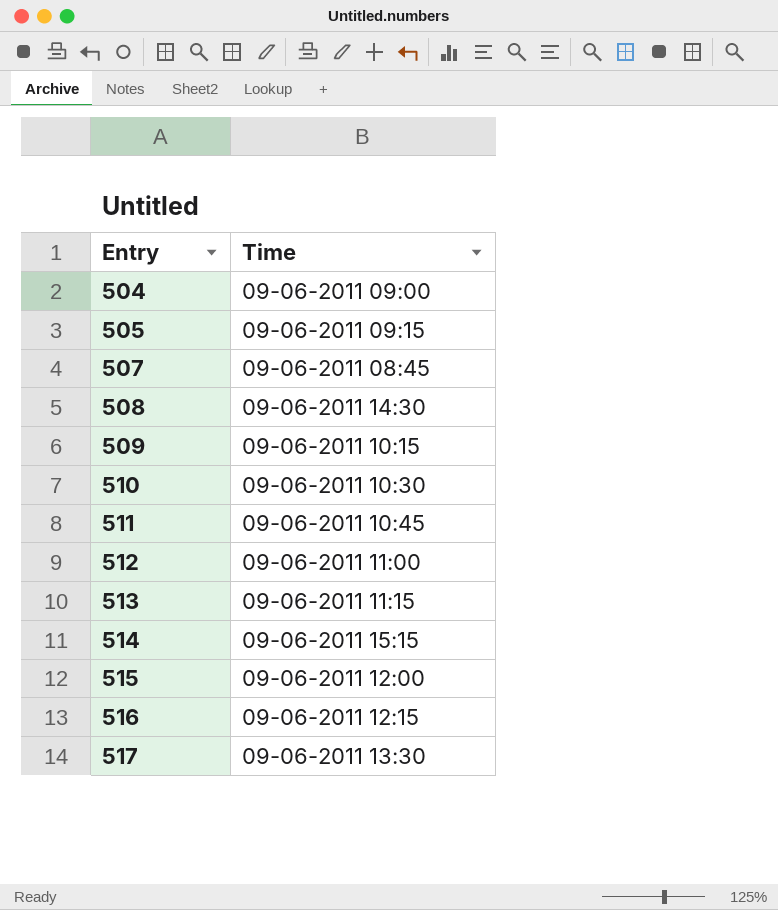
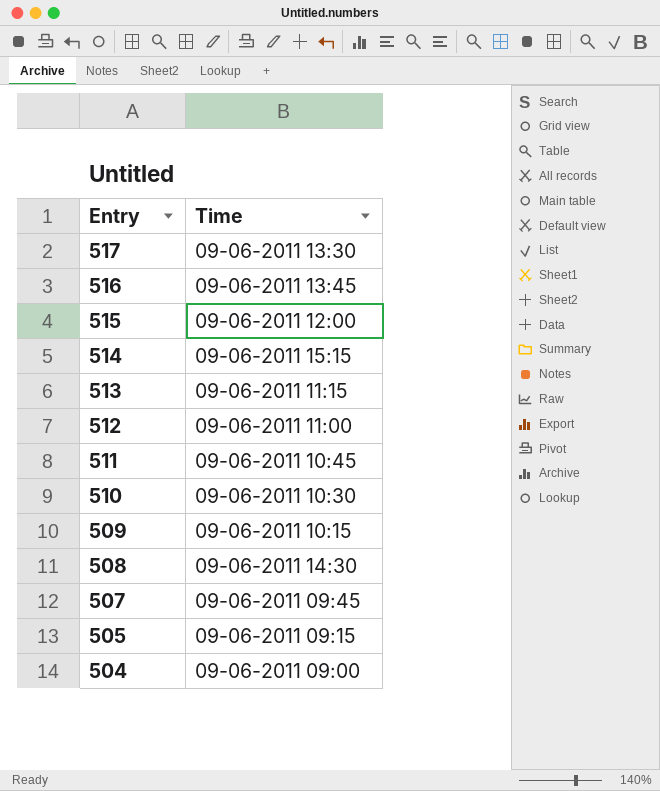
row order: Entry ascending -> Entry descending
516 | Time: 09-06-2011 12:15 -> 09-06-2011 13:45
507 | Time: 09-06-2011 08:45 -> 09-06-2011 09:45

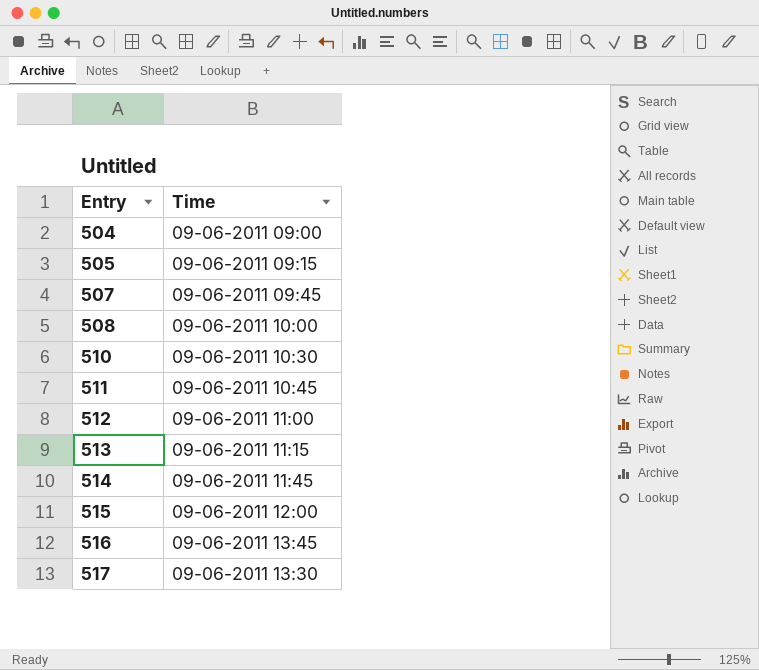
row order: Entry descending -> Entry ascending
row 509: 09-06-2011 10:15 -> none
508 | Time: 09-06-2011 14:30 -> 09-06-2011 10:00
514 | Time: 09-06-2011 15:15 -> 09-06-2011 11:45

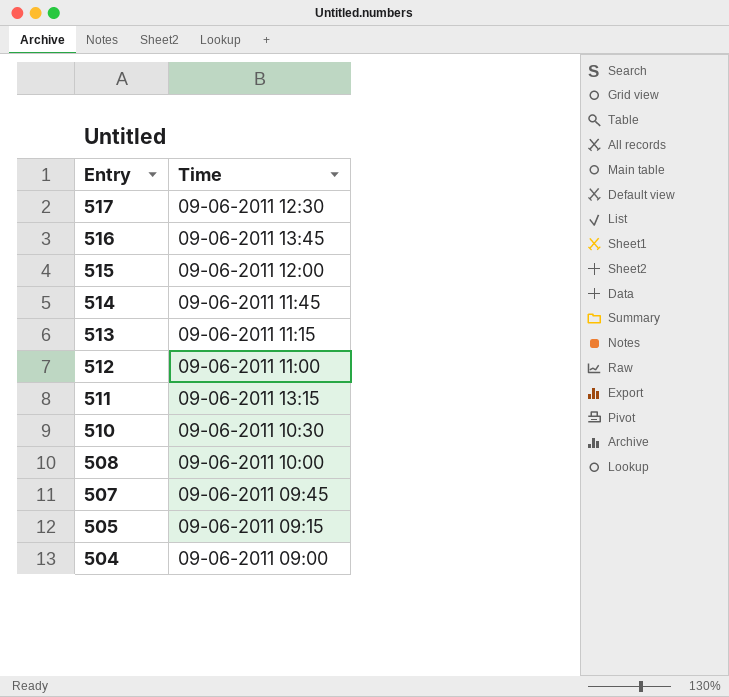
row order: Entry ascending -> Entry descending
517 | Time: 09-06-2011 13:30 -> 09-06-2011 12:30
511 | Time: 09-06-2011 10:45 -> 09-06-2011 13:15

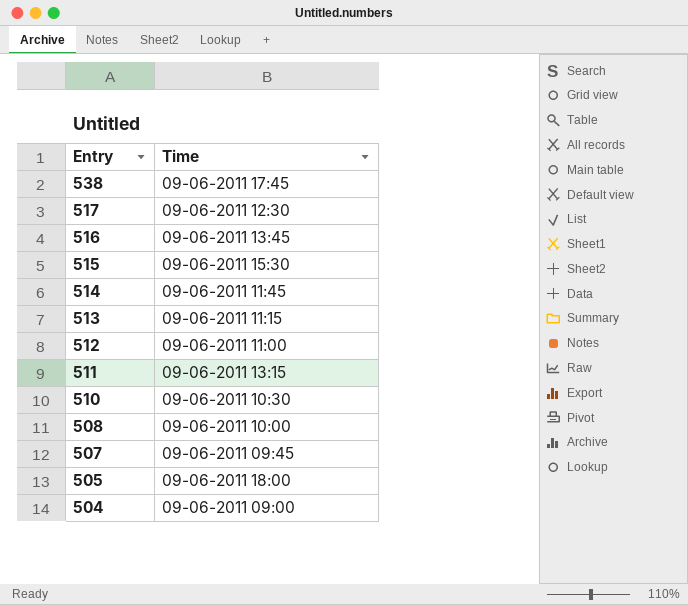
row 538: none -> 09-06-2011 17:45
515 | Time: 09-06-2011 12:00 -> 09-06-2011 15:30
505 | Time: 09-06-2011 09:15 -> 09-06-2011 18:00

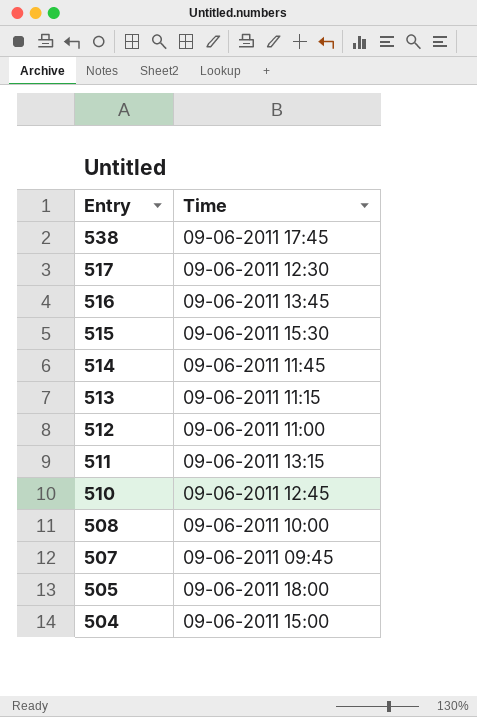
510 | Time: 09-06-2011 10:30 -> 09-06-2011 12:45
504 | Time: 09-06-2011 09:00 -> 09-06-2011 15:00

